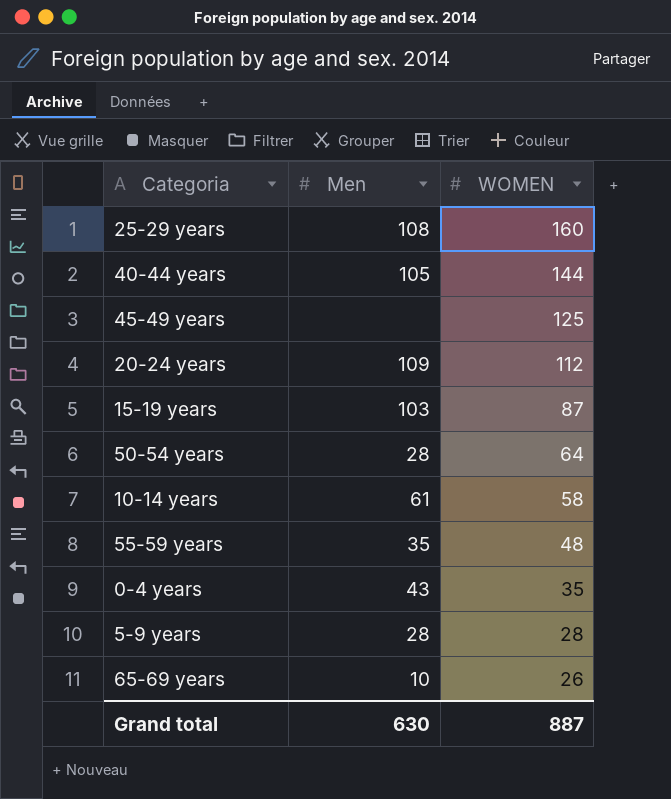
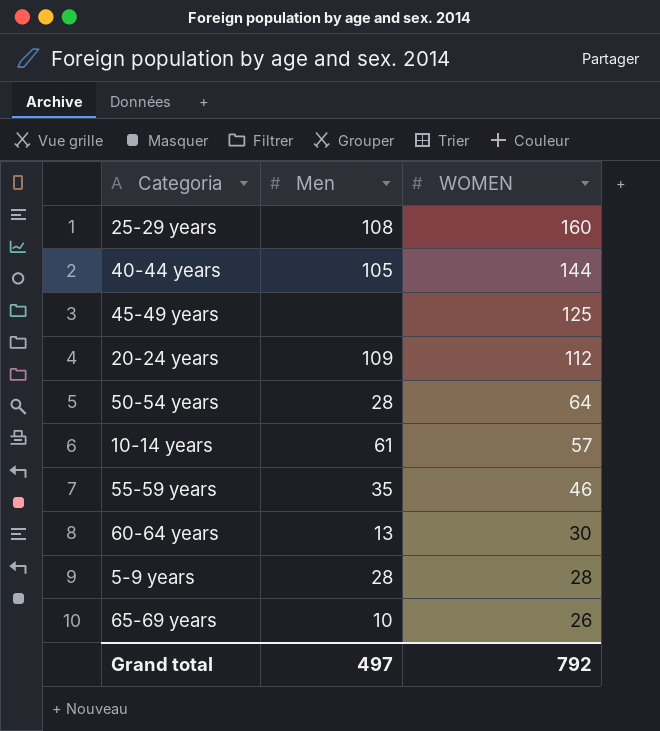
row 15-19 years: 103 | 87 -> none
row 0-4 years: 43 | 35 -> none
10-14 years | WOMEN: 58 -> 57
55-59 years | WOMEN: 48 -> 46
row 60-64 years: none -> 13 | 30
Grand total | Men: 630 -> 497
Grand total | WOMEN: 887 -> 792

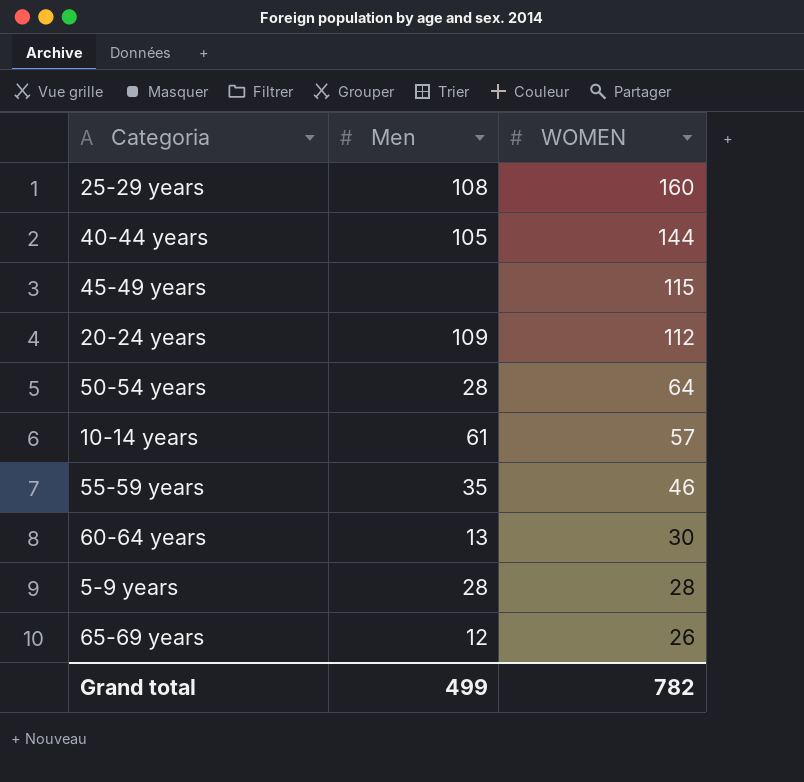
45-49 years | WOMEN: 125 -> 115
65-69 years | Men: 10 -> 12
Grand total | Men: 497 -> 499
Grand total | WOMEN: 792 -> 782

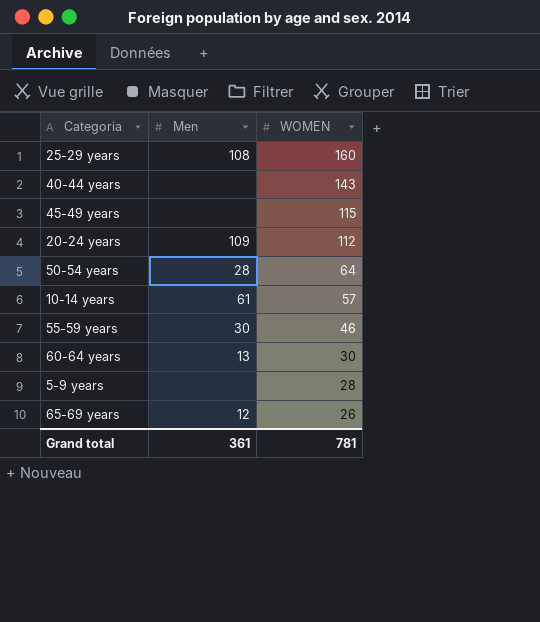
40-44 years | Men: 105 -> none
40-44 years | WOMEN: 144 -> 143
55-59 years | Men: 35 -> 30
5-9 years | Men: 28 -> none
Grand total | Men: 499 -> 361
Grand total | WOMEN: 782 -> 781

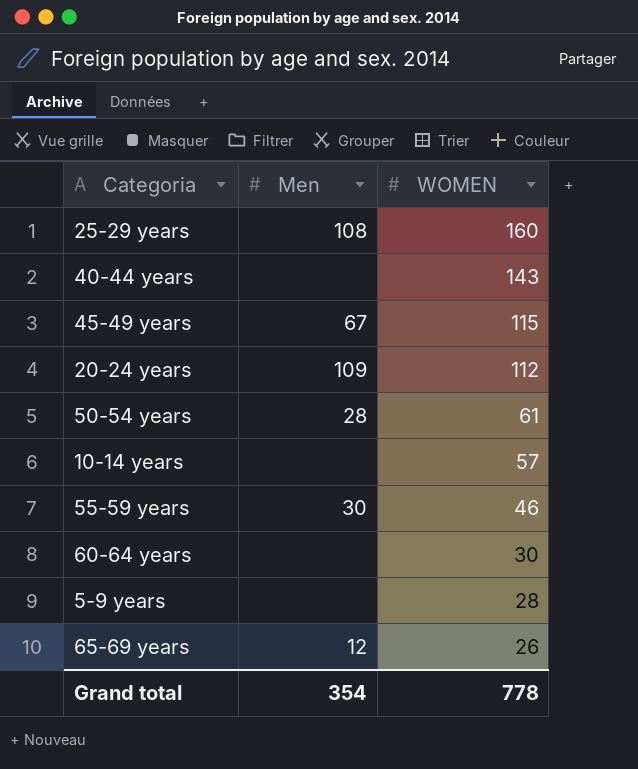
45-49 years | Men: none -> 67
50-54 years | WOMEN: 64 -> 61
10-14 years | Men: 61 -> none
60-64 years | Men: 13 -> none
Grand total | Men: 361 -> 354
Grand total | WOMEN: 781 -> 778

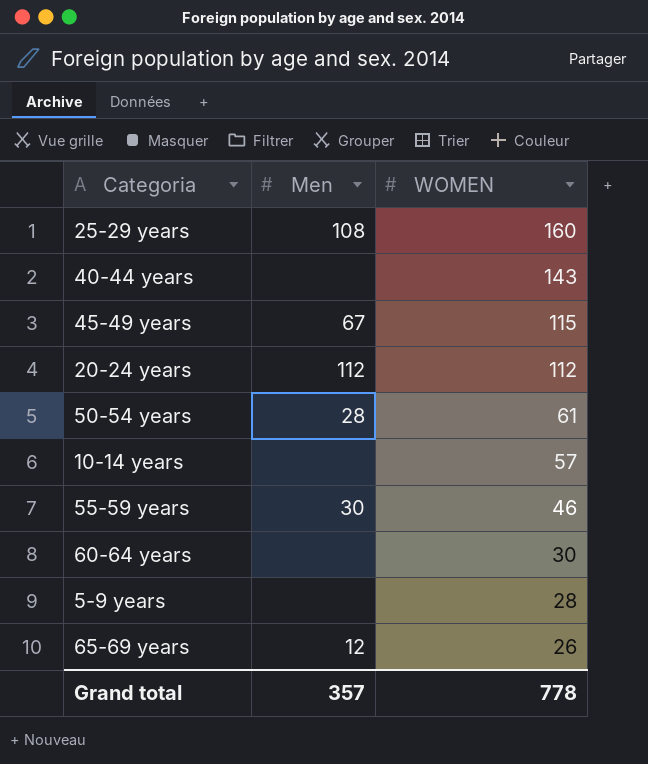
20-24 years | Men: 109 -> 112
Grand total | Men: 354 -> 357

